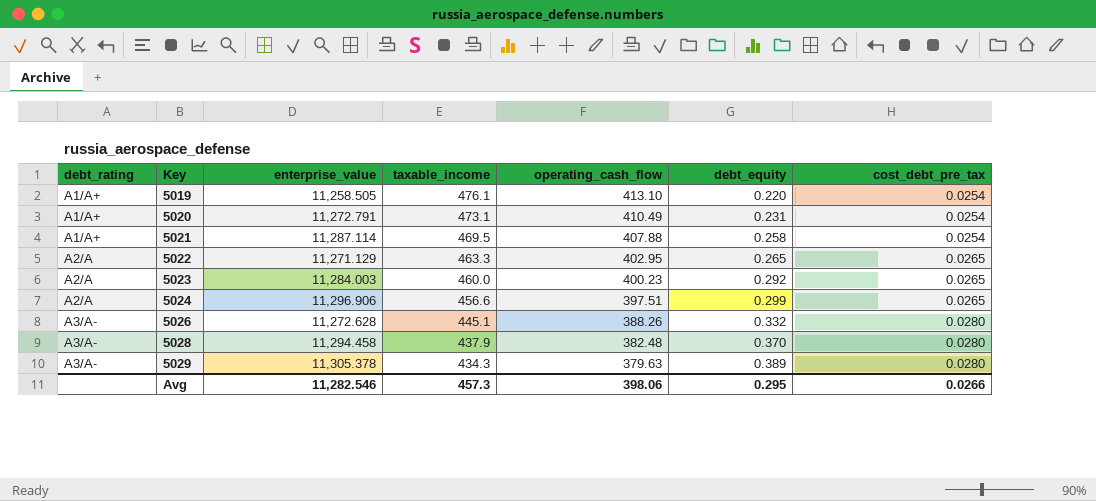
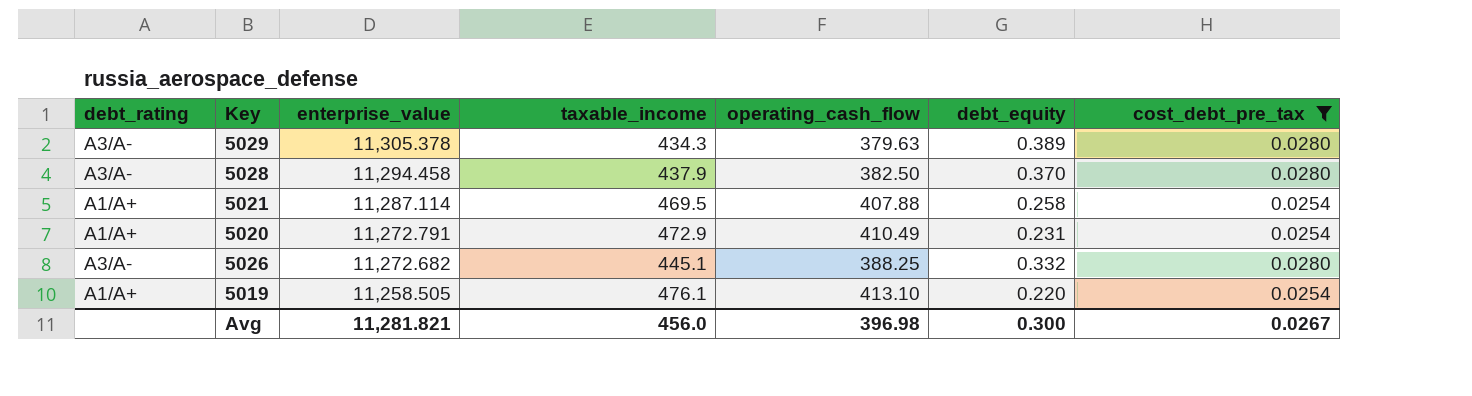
filter: none -> cost_debt_pre_tax != 0.0265
row order: debt_rating ascending -> enterprise_value descending
5028 | operating_cash_flow: 382.48 -> 382.50
5020 | taxable_income: 473.1 -> 472.9
5026 | enterprise_value: 11,272.628 -> 11,272.682
5026 | operating_cash_flow: 388.26 -> 388.25
Avg | enterprise_value: 11,282.546 -> 11,281.821
Avg | taxable_income: 457.3 -> 456.0
Avg | operating_cash_flow: 398.06 -> 396.98
Avg | debt_equity: 0.295 -> 0.300
Avg | cost_debt_pre_tax: 0.0266 -> 0.0267

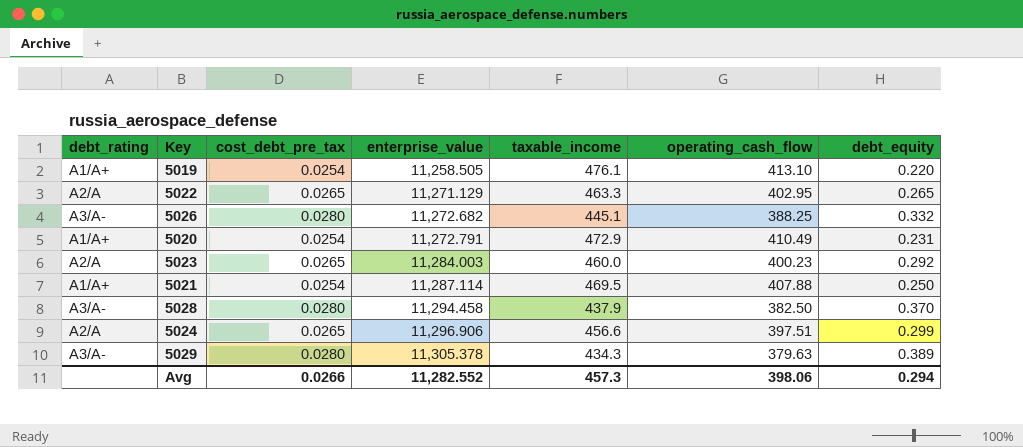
filter: cost_debt_pre_tax != 0.0265 -> none
row order: enterprise_value descending -> enterprise_value ascending
column cost_debt_pre_tax | position: 7 -> 3
5021 | debt_equity: 0.258 -> 0.250
Avg | cost_debt_pre_tax: 0.0267 -> 0.0266
Avg | enterprise_value: 11,281.821 -> 11,282.552
Avg | taxable_income: 456.0 -> 457.3
Avg | operating_cash_flow: 396.98 -> 398.06
Avg | debt_equity: 0.300 -> 0.294

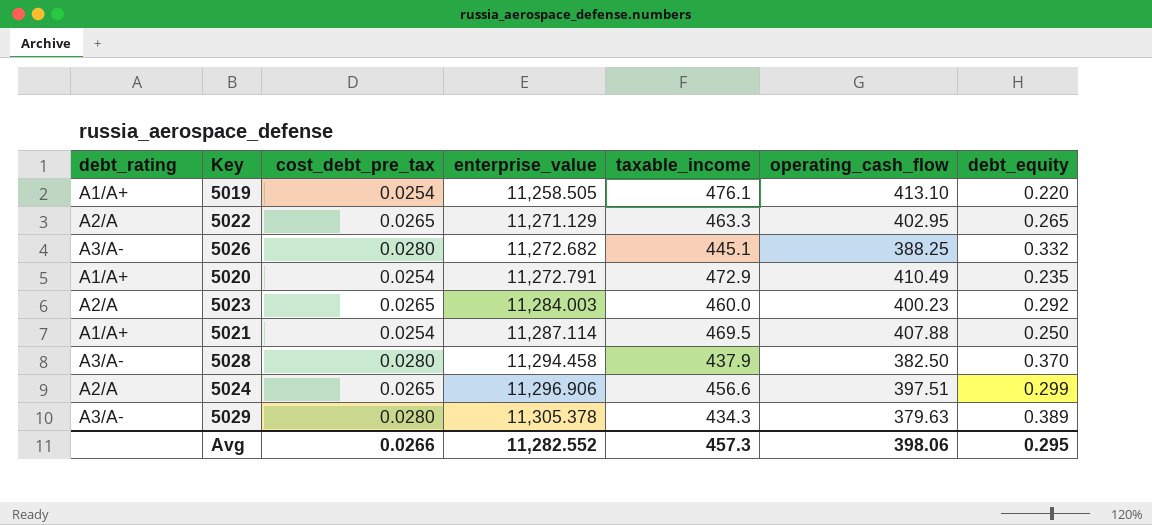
5020 | debt_equity: 0.231 -> 0.235
Avg | debt_equity: 0.294 -> 0.295

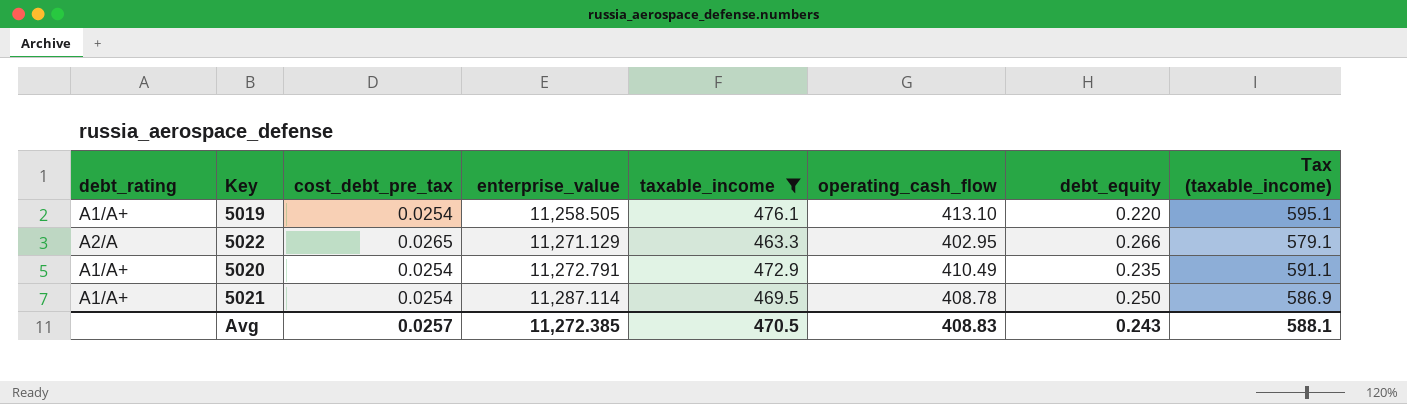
filter: none -> taxable_income >= 463.3
column Tax (taxable_income) | formula: none -> [taxable_income] * 1.25
5022 | debt_equity: 0.265 -> 0.266
5021 | operating_cash_flow: 407.88 -> 408.78
Avg | cost_debt_pre_tax: 0.0266 -> 0.0257
Avg | enterprise_value: 11,282.552 -> 11,272.385
Avg | taxable_income: 457.3 -> 470.5
Avg | operating_cash_flow: 398.06 -> 408.83
Avg | debt_equity: 0.295 -> 0.243

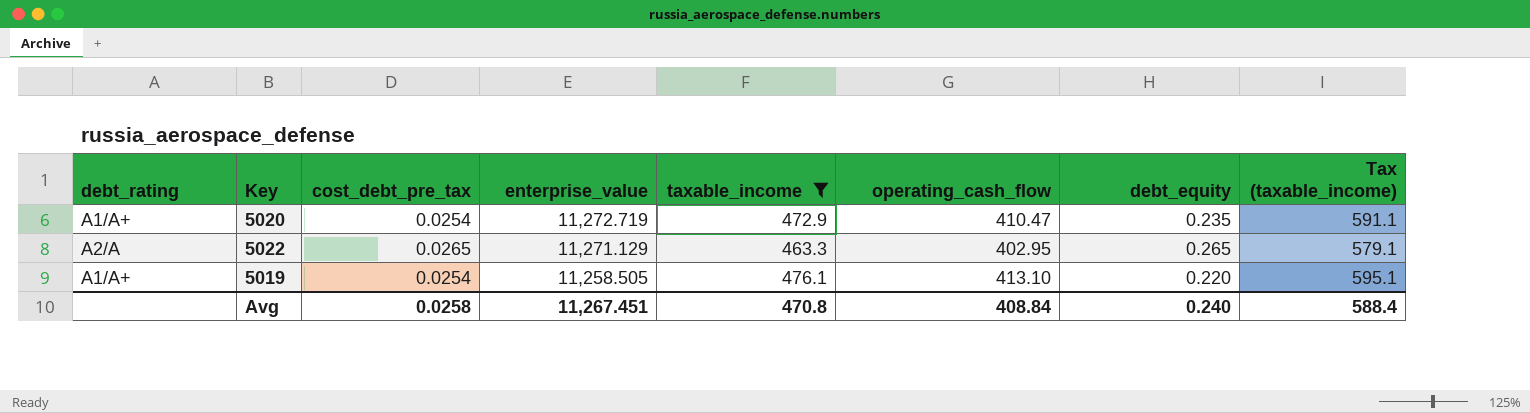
row order: enterprise_value ascending -> enterprise_value descending
row 5021: A1/A+ | 0.0254 | 11,287.114 | 469.5 | 408.78 | 0.250 | 586.9 -> none
5020 | enterprise_value: 11,272.791 -> 11,272.719
5020 | operating_cash_flow: 410.49 -> 410.47
5022 | debt_equity: 0.266 -> 0.265
Avg | cost_debt_pre_tax: 0.0257 -> 0.0258
Avg | enterprise_value: 11,272.385 -> 11,267.451
Avg | taxable_income: 470.5 -> 470.8
Avg | operating_cash_flow: 408.83 -> 408.84
Avg | debt_equity: 0.243 -> 0.240
Avg | Tax (taxable_income): 588.1 -> 588.4

